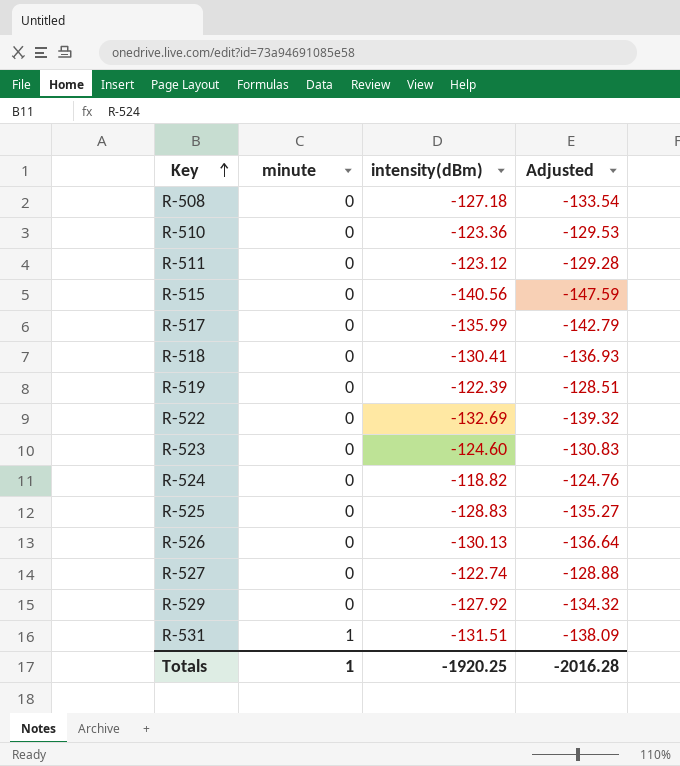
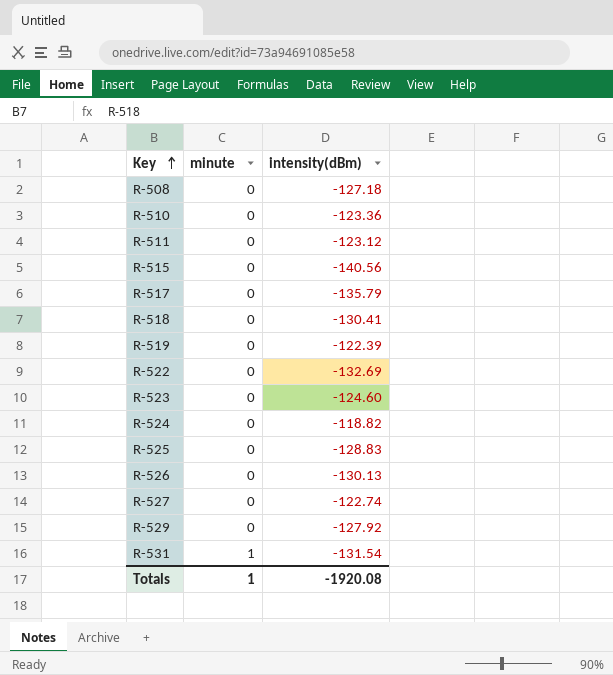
column Adjusted | formula: [intensity(dBm)] * 1.05 -> none
R-517 | intensity(dBm): -135.99 -> -135.79
R-531 | intensity(dBm): -131.51 -> -131.54
Totals | intensity(dBm): -1920.25 -> -1920.08

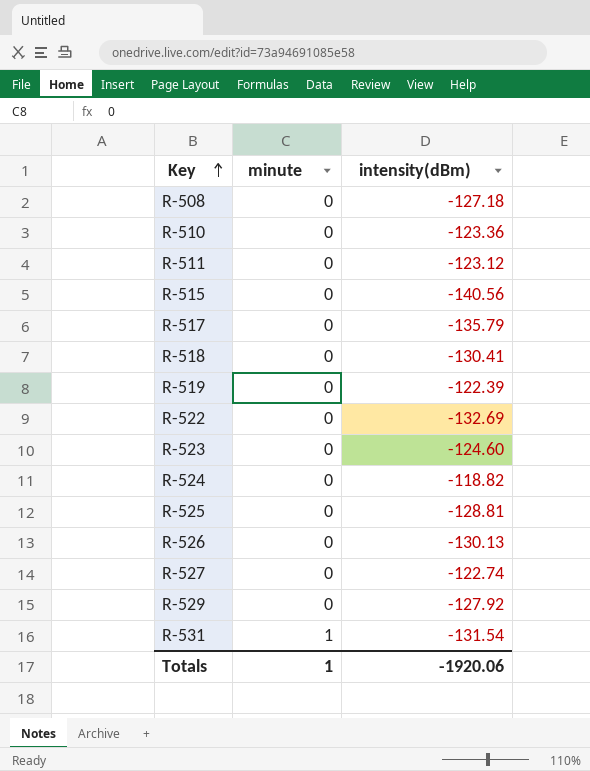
R-525 | intensity(dBm): -128.83 -> -128.81
Totals | intensity(dBm): -1920.08 -> -1920.06

